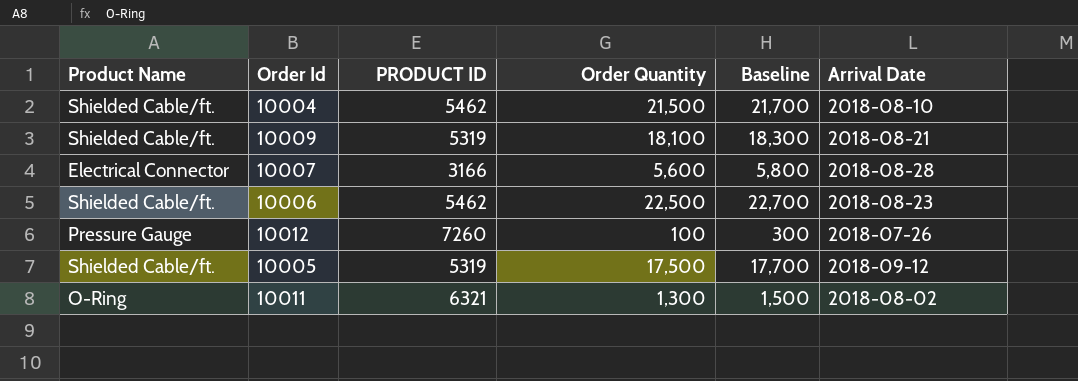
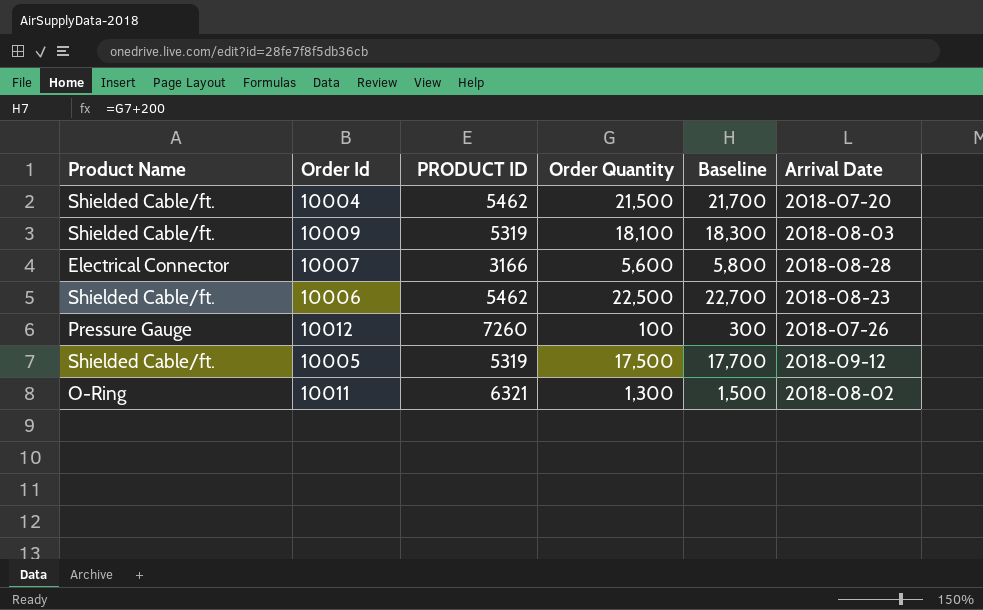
10004 | Arrival Date: 2018-08-10 -> 2018-07-20
10009 | Arrival Date: 2018-08-21 -> 2018-08-03

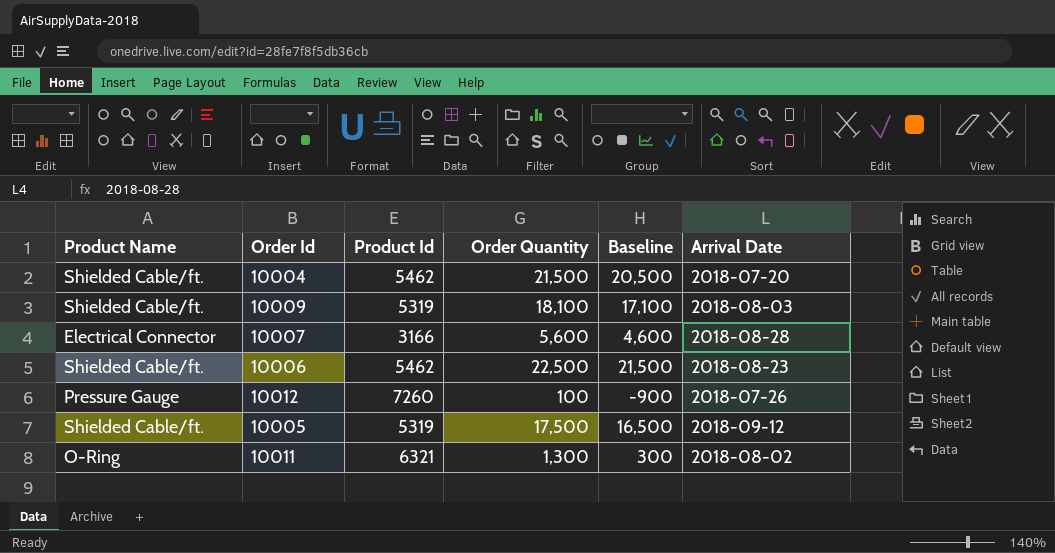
column name: PRODUCT ID -> Product Id
column Baseline | formula: [Order Quantity] + 200 -> [Order Quantity] - 1000

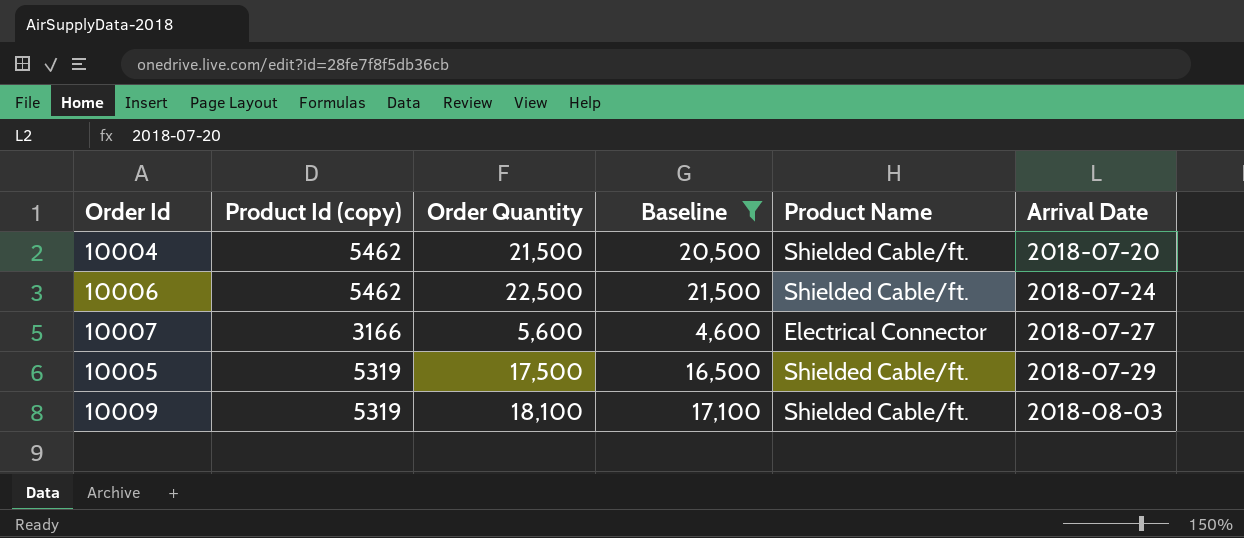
filter: none -> Baseline >= 4,600
row order: none -> Arrival Date ascending
column name: Product Id -> Product Id (copy)
column Product Name | position: 1 -> 5
10006 | Arrival Date: 2018-08-23 -> 2018-07-24
10007 | Arrival Date: 2018-08-28 -> 2018-07-27
10005 | Arrival Date: 2018-09-12 -> 2018-07-29

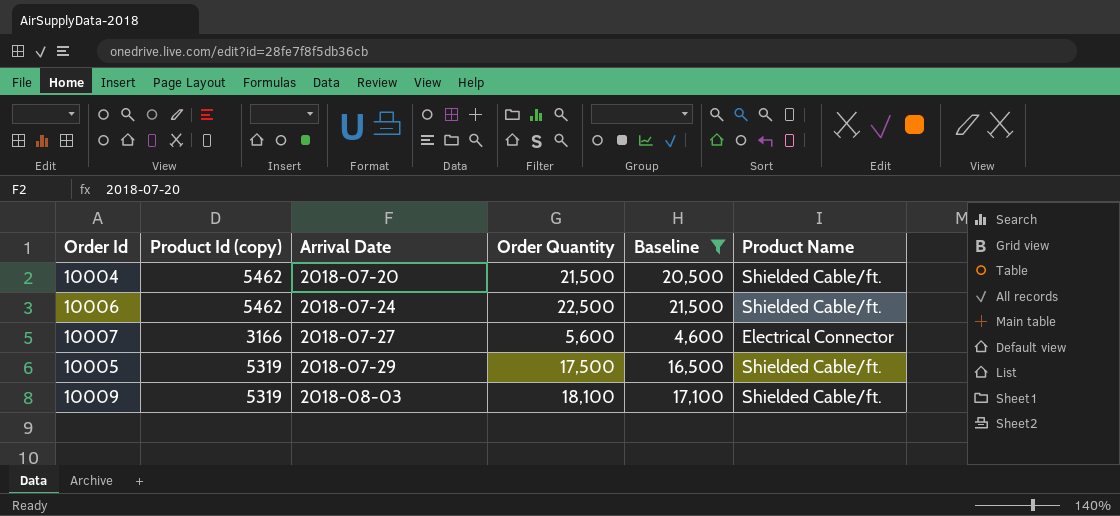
column Arrival Date | position: 6 -> 3

